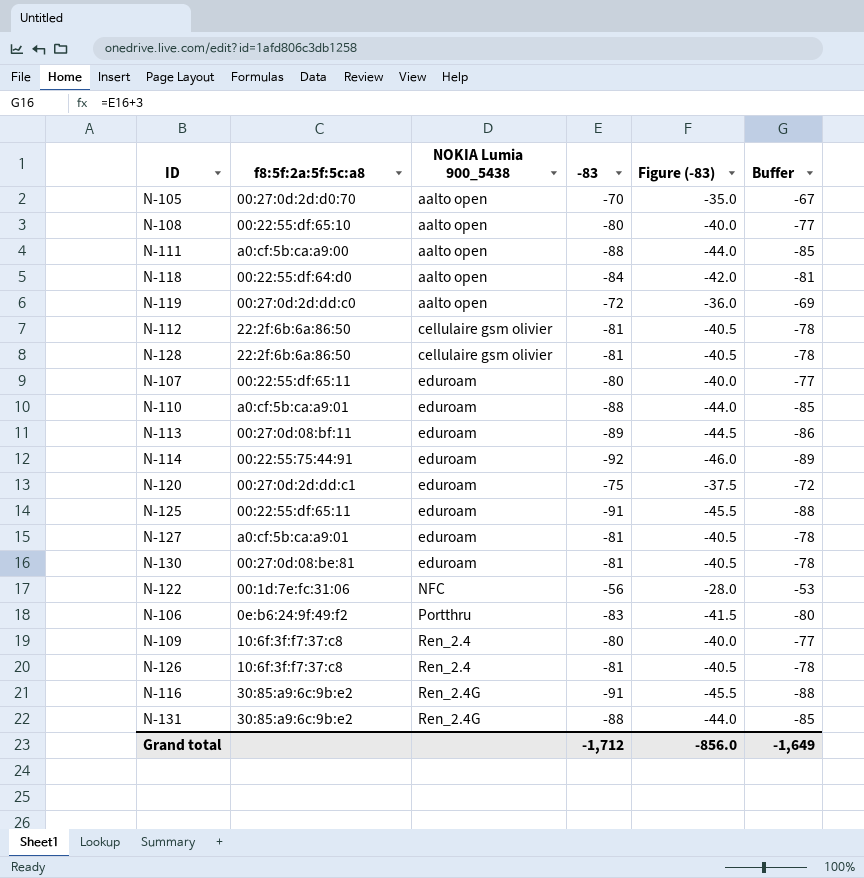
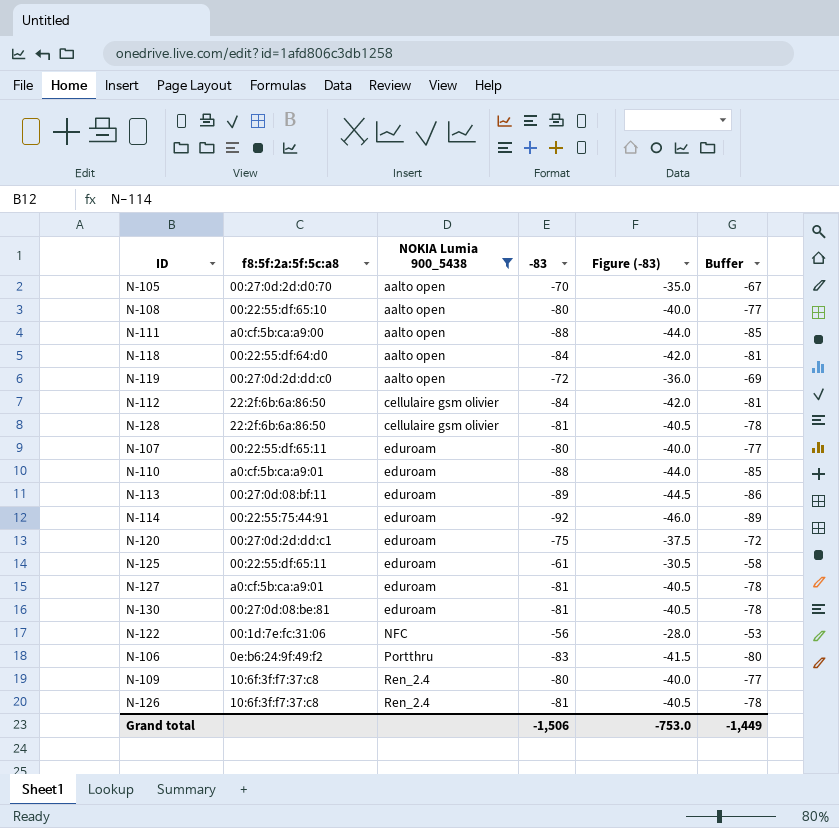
filter: none -> NOKIA Lumia 900_5438 != Ren_2.4G
N-112 | -83: -81 -> -84
N-112 | Figure (-83): -40.5 -> -42.0
N-112 | Buffer: -78 -> -81
N-125 | -83: -91 -> -61
N-125 | Figure (-83): -45.5 -> -30.5
N-125 | Buffer: -88 -> -58
Grand total | -83: -1,712 -> -1,506
Grand total | Figure (-83): -856.0 -> -753.0
Grand total | Buffer: -1,649 -> -1,449

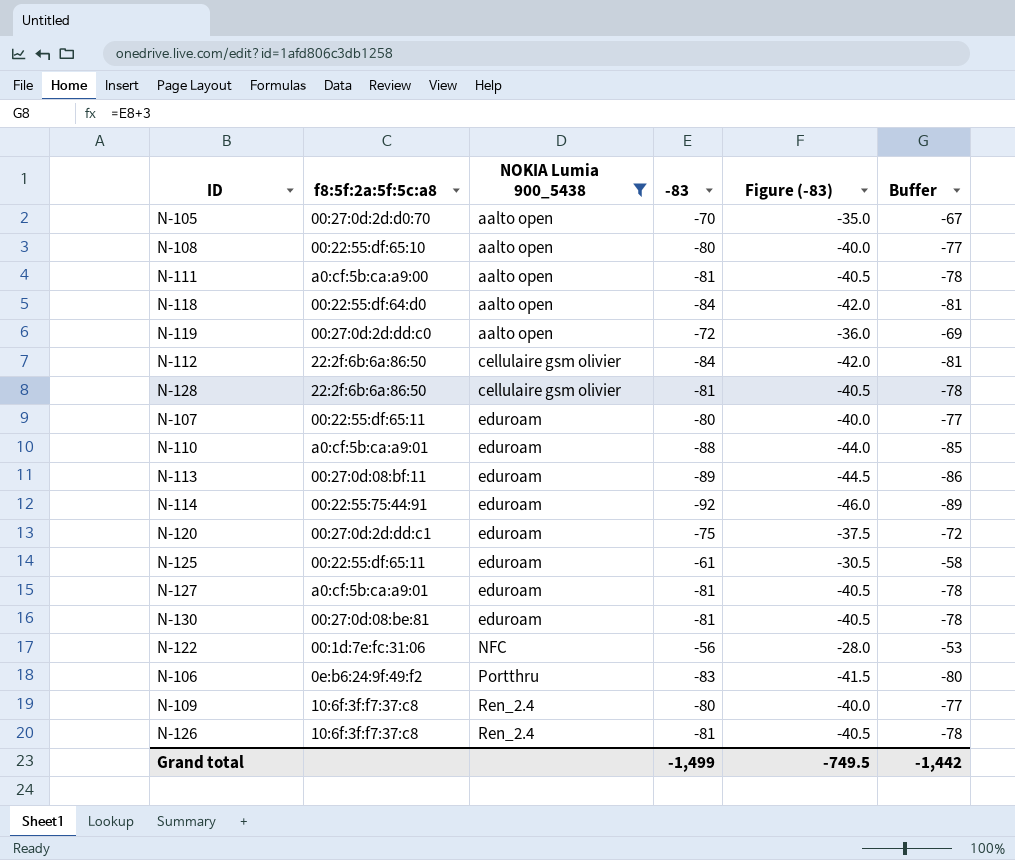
N-111 | -83: -88 -> -81
N-111 | Figure (-83): -44.0 -> -40.5
N-111 | Buffer: -85 -> -78
Grand total | -83: -1,506 -> -1,499
Grand total | Figure (-83): -753.0 -> -749.5
Grand total | Buffer: -1,449 -> -1,442

